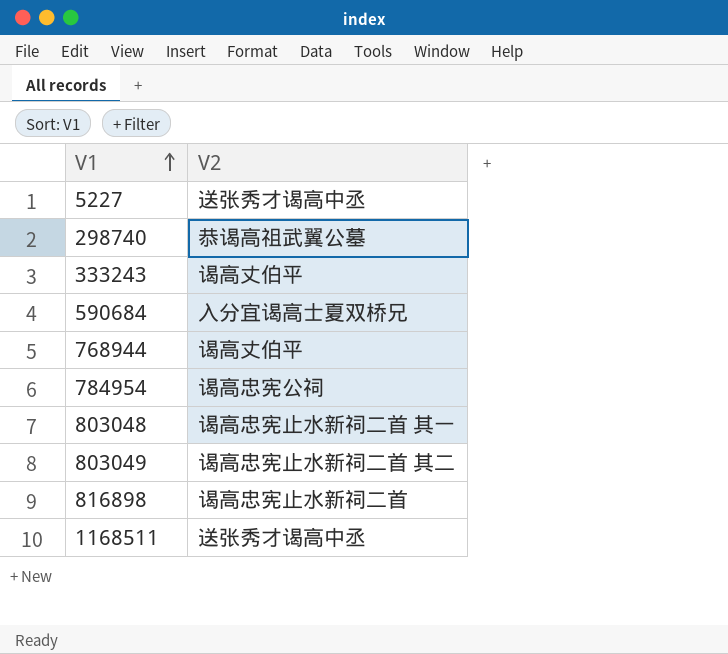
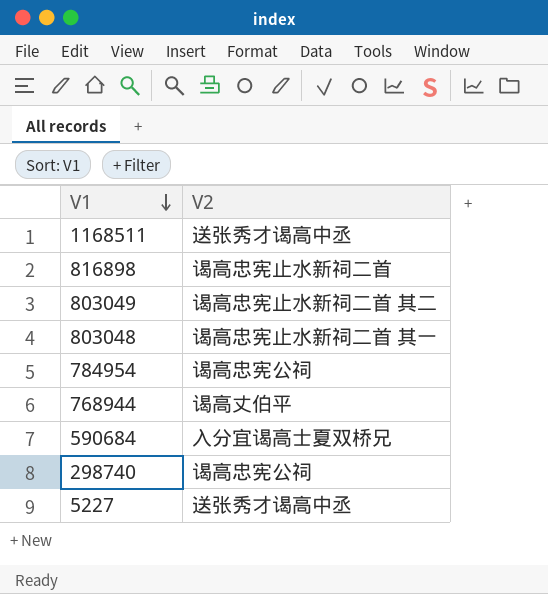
row order: V1 ascending -> V1 descending
row 333243: 谒高丈伯平 -> none
298740 | V2: 恭谒高祖武翼公墓 -> 谒高忠宪公祠

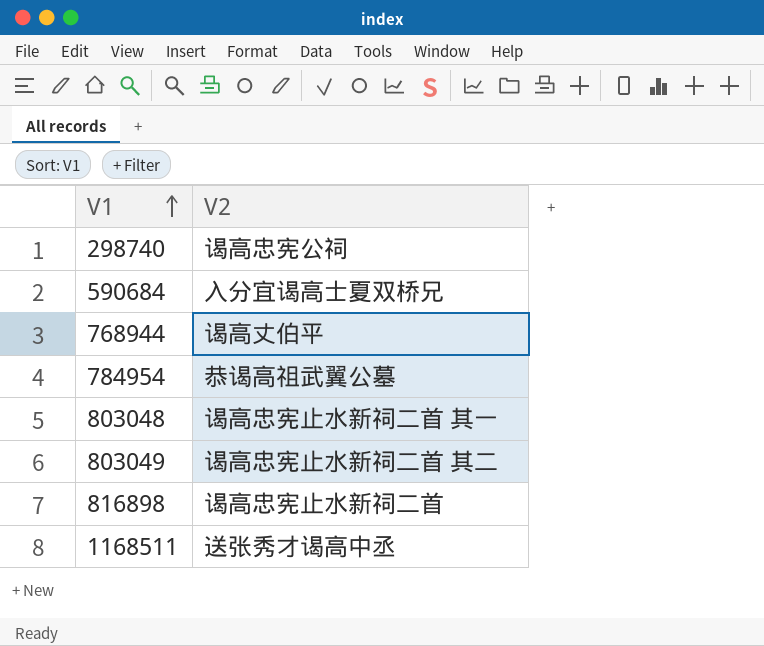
row order: V1 descending -> V1 ascending
row 5227: 送张秀才谒高中丞 -> none
784954 | V2: 谒高忠宪公祠 -> 恭谒高祖武翼公墓

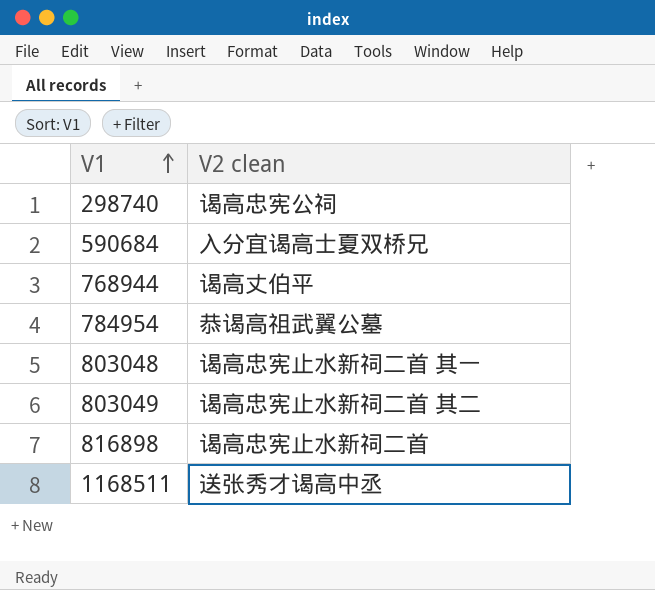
column name: V2 -> V2 clean

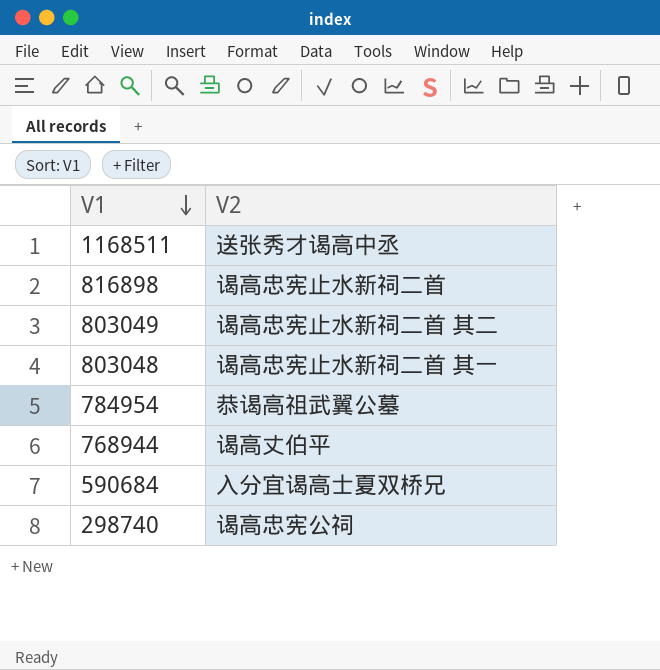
row order: V1 ascending -> V1 descending
column name: V2 clean -> V2

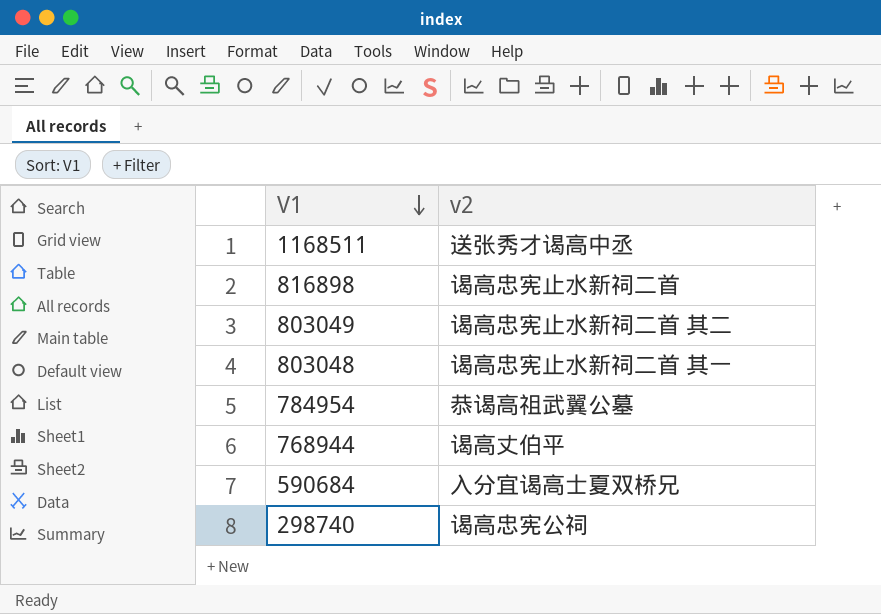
column name: V2 -> v2

